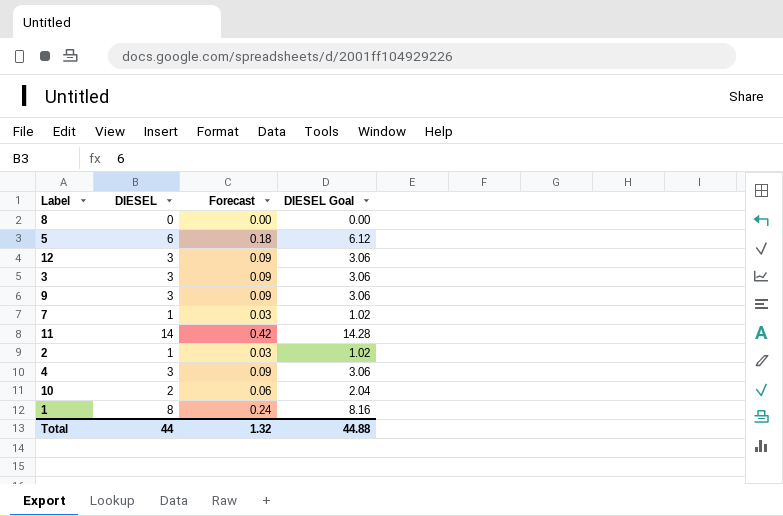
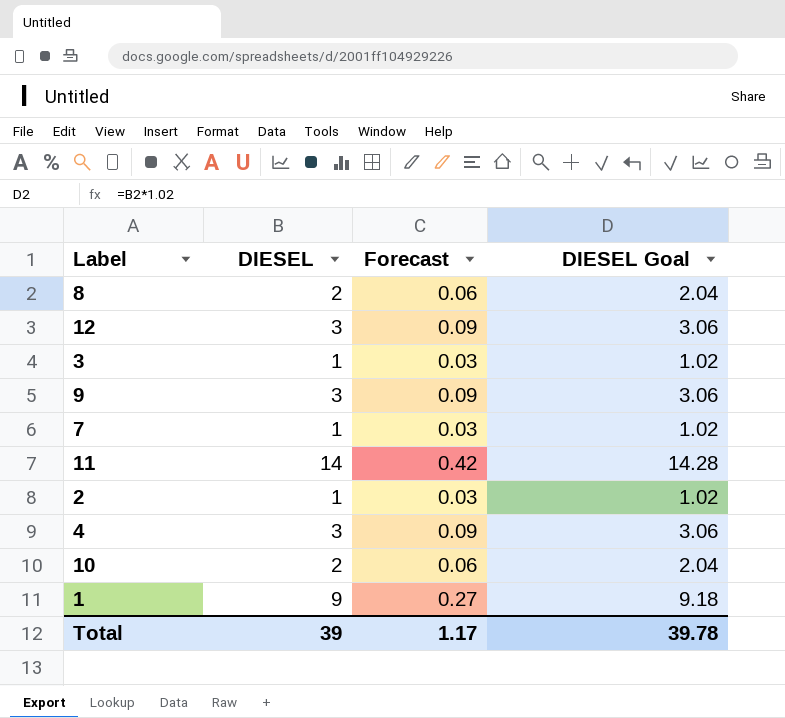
row 5: 6 | 0.18 | 6.12 -> none
8 | DIESEL: 0 -> 2
8 | Forecast: 0.00 -> 0.06
8 | DIESEL Goal: 0.00 -> 2.04
3 | DIESEL: 3 -> 1
3 | Forecast: 0.09 -> 0.03
3 | DIESEL Goal: 3.06 -> 1.02
1 | DIESEL: 8 -> 9
1 | Forecast: 0.24 -> 0.27
1 | DIESEL Goal: 8.16 -> 9.18
Total | DIESEL: 44 -> 39
Total | Forecast: 1.32 -> 1.17
Total | DIESEL Goal: 44.88 -> 39.78

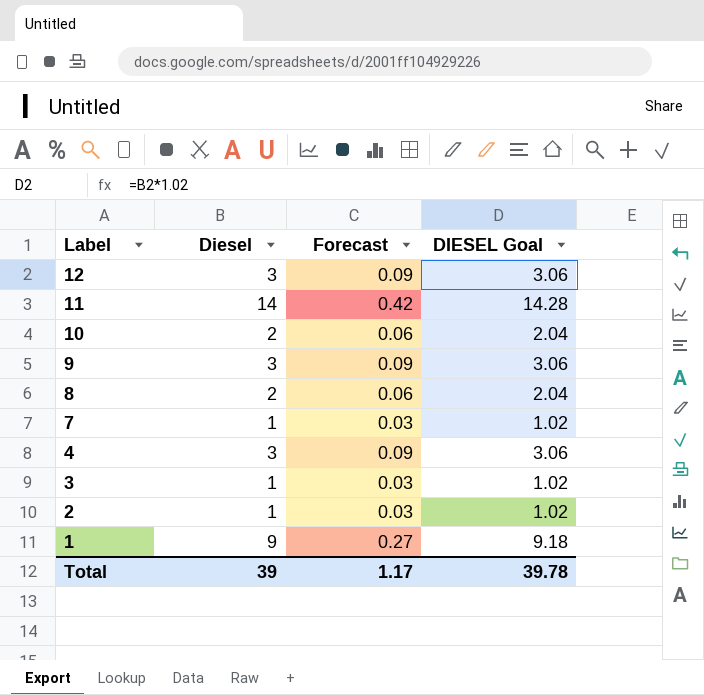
row order: none -> Label descending
column name: DIESEL -> Diesel

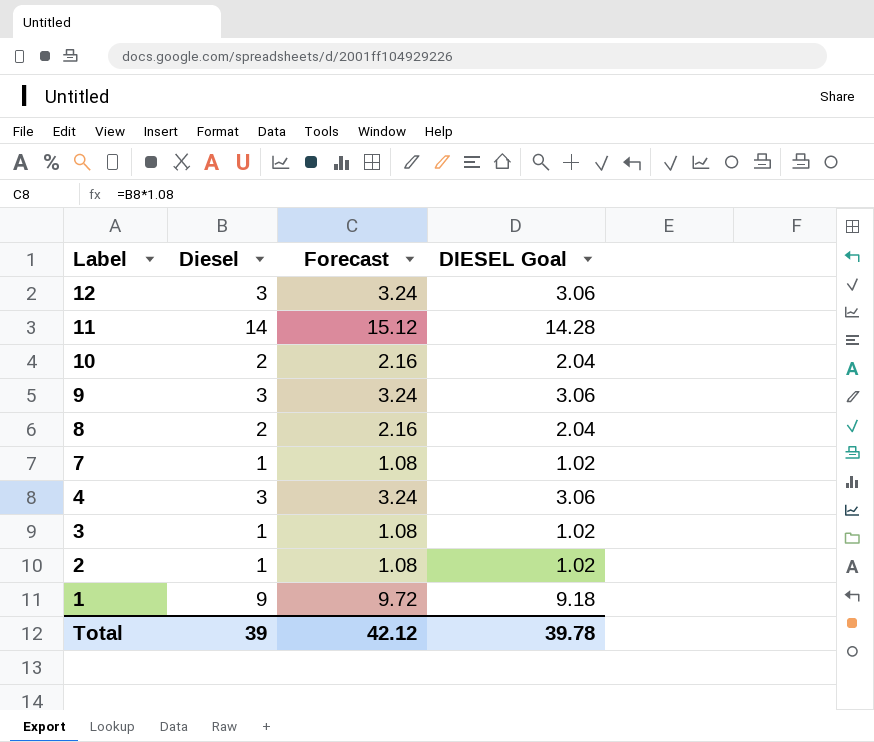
column Forecast | formula: [Diesel] * 0.03 -> [Diesel] * 1.08
Total | Forecast: 1.17 -> 42.12

